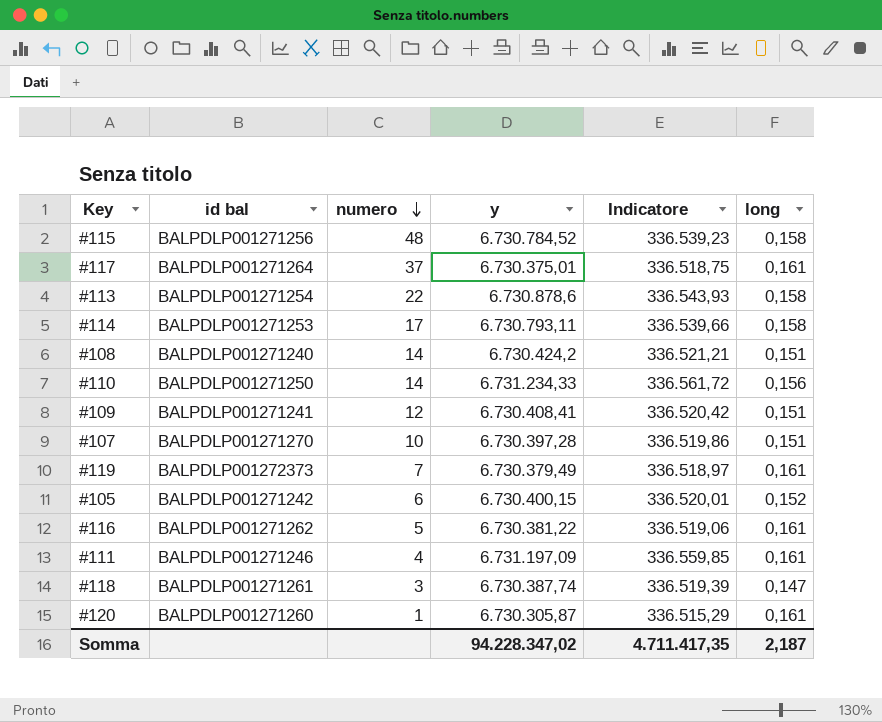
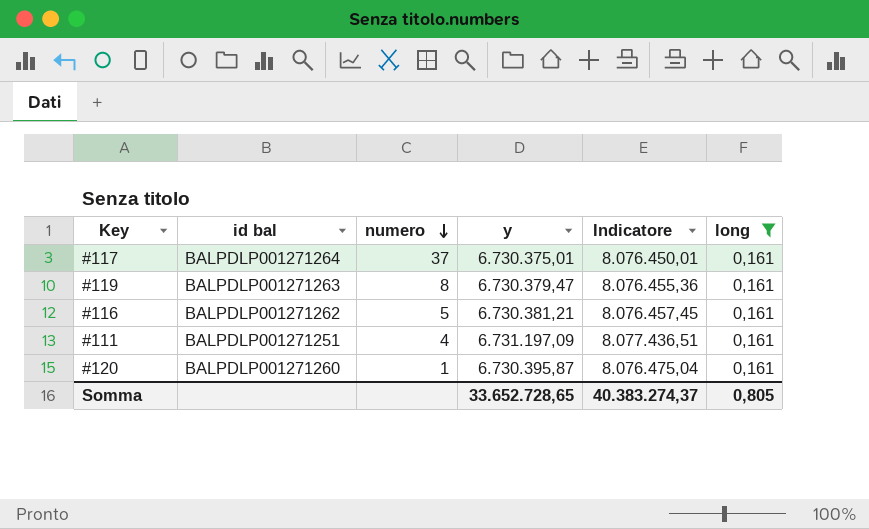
filter: none -> long = 0,161
column Indicatore | formula: [y] * 0,05 -> [y] * 1,2
#119 | id bal: BALPDLP001272373 -> BALPDLP001271263
#119 | numero: 7 -> 8
#119 | y: 6.730.379,49 -> 6.730.379,47
#116 | y: 6.730.381,22 -> 6.730.381,21
#111 | id bal: BALPDLP001271246 -> BALPDLP001271251
#120 | y: 6.730.305,87 -> 6.730.395,87
Somma | y: 94.228.347,02 -> 33.652.728,65
Somma | Indicatore: 4.711.417,35 -> 40.383.274,37
Somma | long: 2,187 -> 0,805

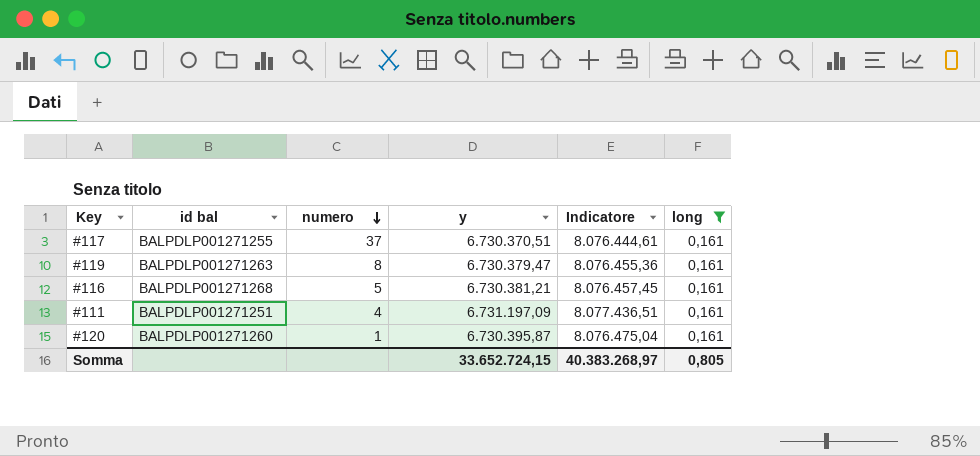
#117 | id bal: BALPDLP001271264 -> BALPDLP001271255
#117 | y: 6.730.375,01 -> 6.730.370,51
#117 | Indicatore: 8.076.450,01 -> 8.076.444,61
#116 | id bal: BALPDLP001271262 -> BALPDLP001271268
Somma | y: 33.652.728,65 -> 33.652.724,15
Somma | Indicatore: 40.383.274,37 -> 40.383.268,97

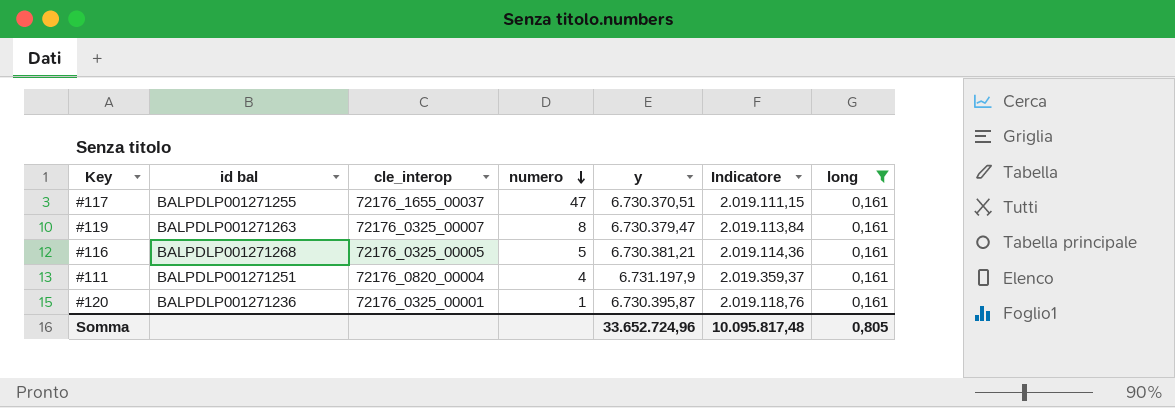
column cle_interop | position: none -> 3
column Indicatore | formula: [y] * 1,2 -> [y] * 0,3
#117 | numero: 37 -> 47
#111 | y: 6.731.197,09 -> 6.731.197,9
#120 | id bal: BALPDLP001271260 -> BALPDLP001271236
Somma | y: 33.652.724,15 -> 33.652.724,96
Somma | Indicatore: 40.383.268,97 -> 10.095.817,48

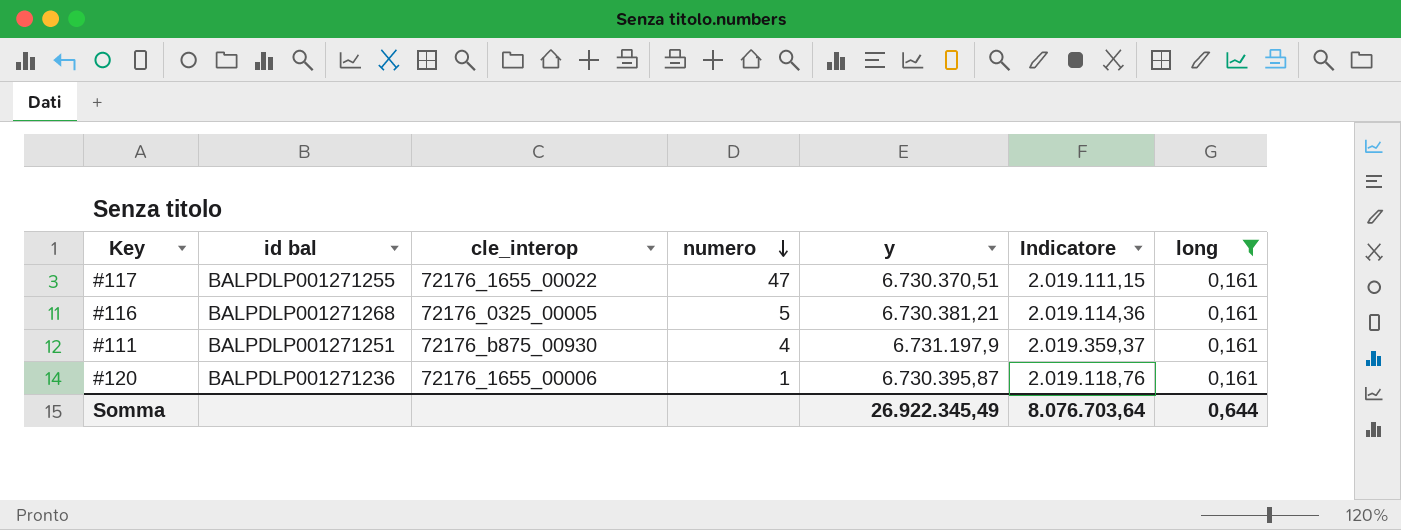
row #119: BALPDLP001271263 | 72176_0325_00007 | 8 | 6.730.379,47 | 2.019.113,84 | 0,161 -> none
#117 | cle_interop: 72176_1655_00037 -> 72176_1655_00022
#111 | cle_interop: 72176_0820_00004 -> 72176_b875_00930
#120 | cle_interop: 72176_0325_00001 -> 72176_1655_00006
Somma | y: 33.652.724,96 -> 26.922.345,49
Somma | Indicatore: 10.095.817,48 -> 8.076.703,64
Somma | long: 0,805 -> 0,644

